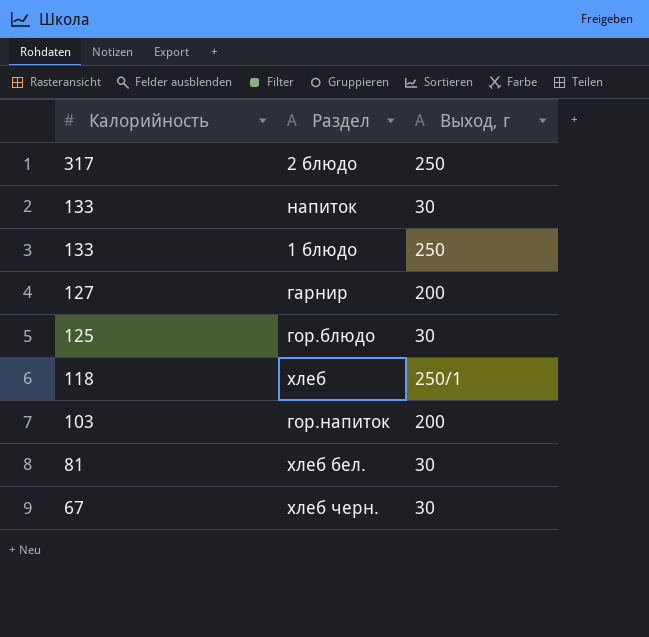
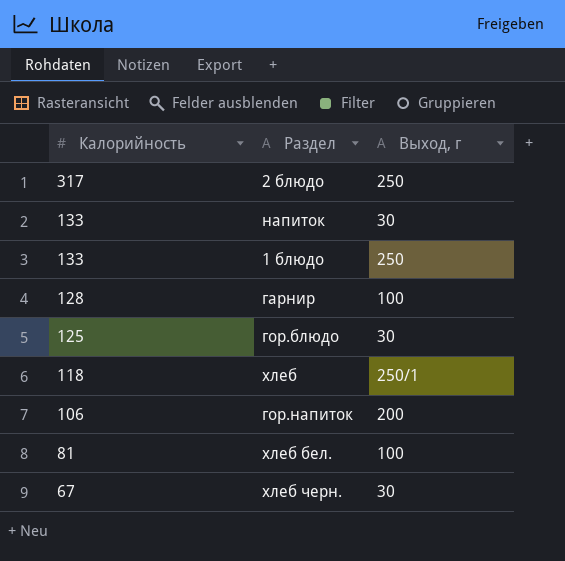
гарнир | Калорийность: 127 -> 128
гарнир | Выход, г: 200 -> 100
гор.напиток | Калорийность: 103 -> 106
хлеб бел. | Выход, г: 30 -> 100

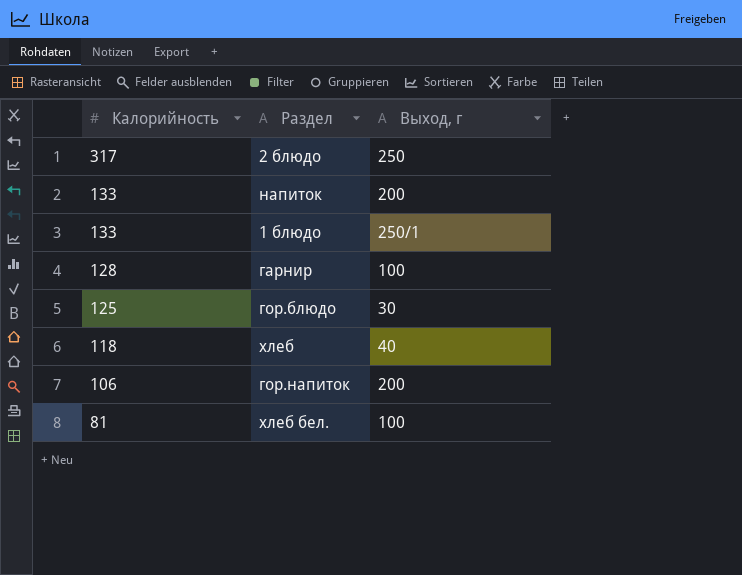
row хлеб черн.: 67 | 30 -> none
напиток | Выход, г: 30 -> 200
1 блюдо | Выход, г: 250 -> 250/1
хлеб | Выход, г: 250/1 -> 40

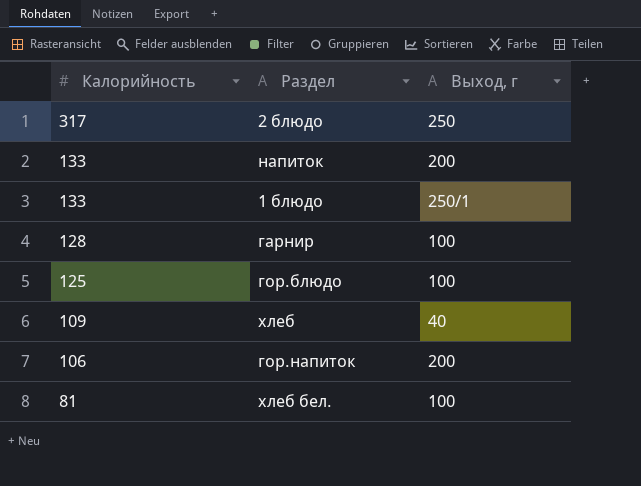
гор.блюдо | Выход, г: 30 -> 100
хлеб | Калорийность: 118 -> 109

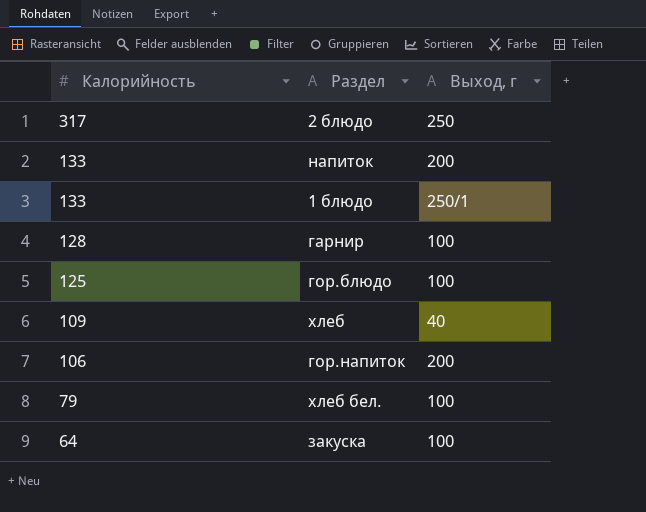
хлеб бел. | Калорийность: 81 -> 79
row закуска: none -> 64 | 100

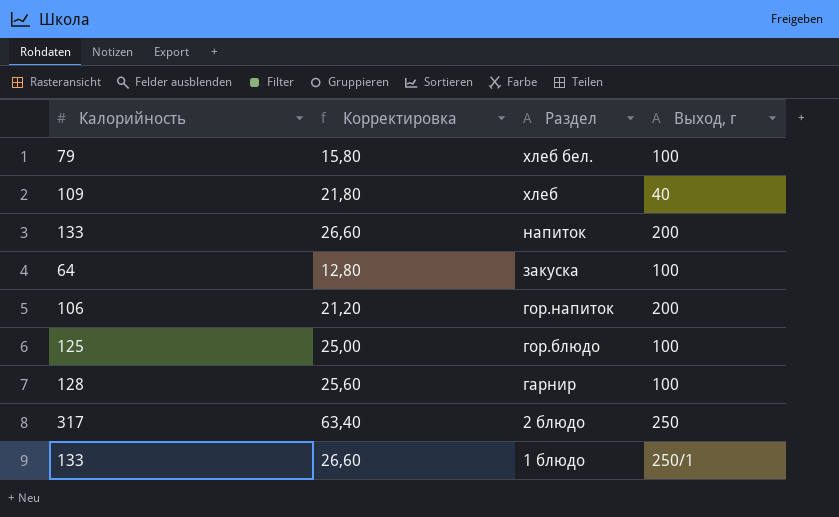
row order: Калорийность descending -> Раздел descending
column Корректировка | formula: none -> [Калорийность] * 0,2

